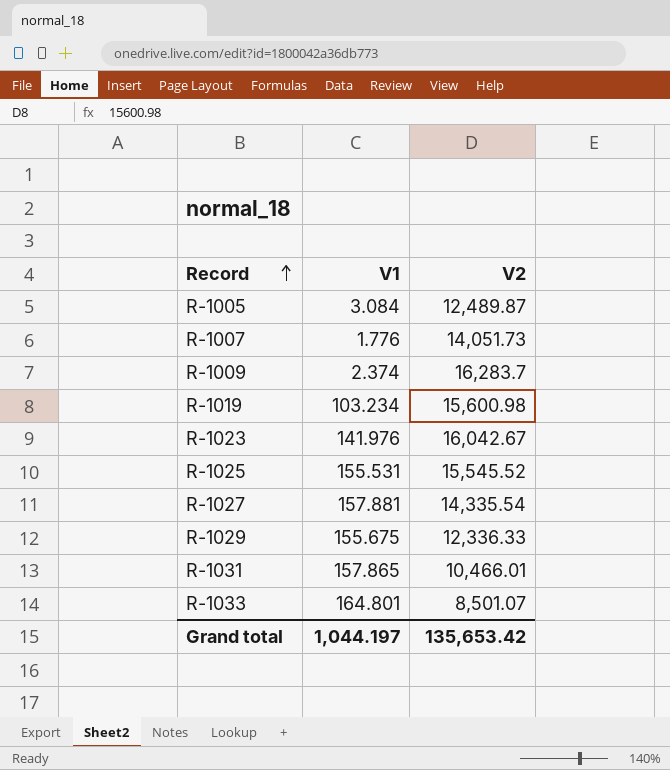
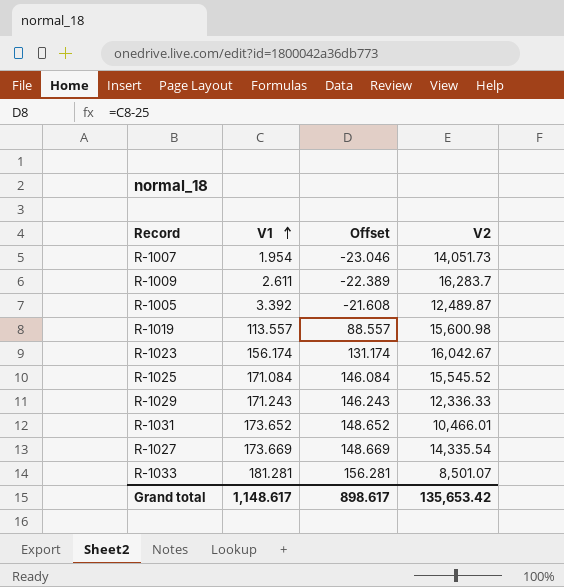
row order: Record ascending -> V1 ascending
column Offset | formula: none -> [V1] - 25
R-1007 | V1: 1.776 -> 1.954
R-1009 | V1: 2.374 -> 2.611
R-1005 | V1: 3.084 -> 3.392
R-1019 | V1: 103.234 -> 113.557
R-1023 | V1: 141.976 -> 156.174
R-1025 | V1: 155.531 -> 171.084
R-1029 | V1: 155.675 -> 171.243
R-1031 | V1: 157.865 -> 173.652
R-1027 | V1: 157.881 -> 173.669
R-1033 | V1: 164.801 -> 181.281
Grand total | V1: 1,044.197 -> 1,148.617

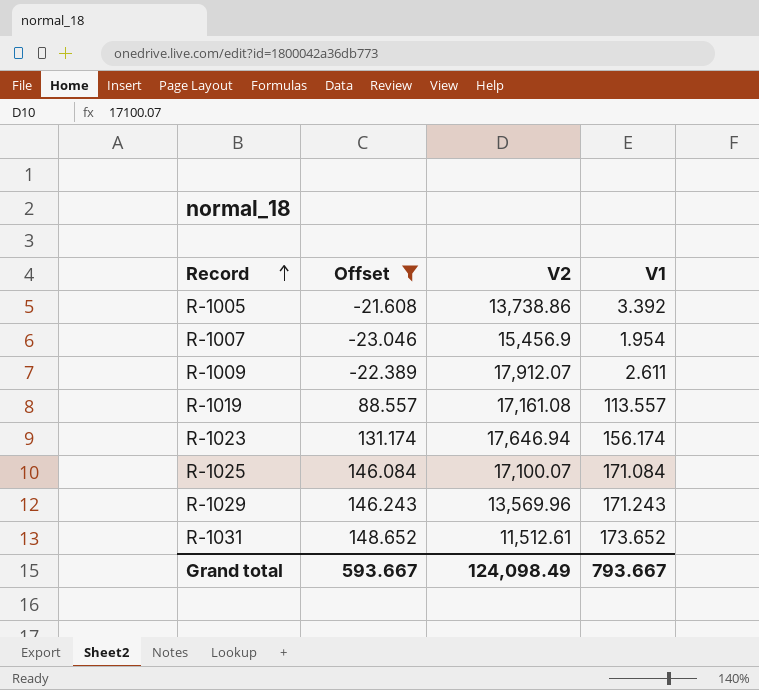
filter: none -> Offset <= 148.652
row order: V1 ascending -> Record ascending
column V1 | position: 2 -> 4
R-1005 | V2: 12,489.87 -> 13,738.86
R-1007 | V2: 14,051.73 -> 15,456.9
R-1009 | V2: 16,283.7 -> 17,912.07
R-1019 | V2: 15,600.98 -> 17,161.08
R-1023 | V2: 16,042.67 -> 17,646.94
R-1025 | V2: 15,545.52 -> 17,100.07
R-1029 | V2: 12,336.33 -> 13,569.96
R-1031 | V2: 10,466.01 -> 11,512.61
Grand total | Offset: 898.617 -> 593.667
Grand total | V2: 135,653.42 -> 124,098.49
Grand total | V1: 1,148.617 -> 793.667

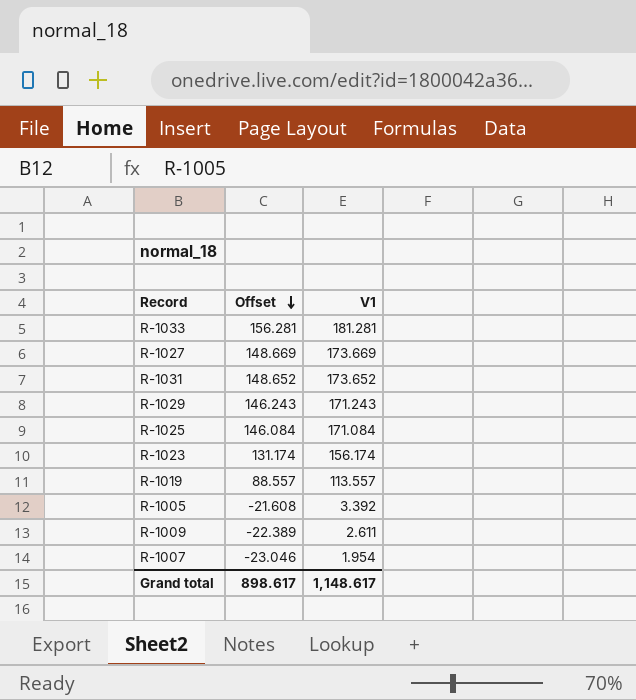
filter: Offset <= 148.652 -> none
row order: Record ascending -> Offset descending
column V2 | position: 3 -> none
Grand total | Offset: 593.667 -> 898.617
Grand total | V1: 793.667 -> 1,148.617

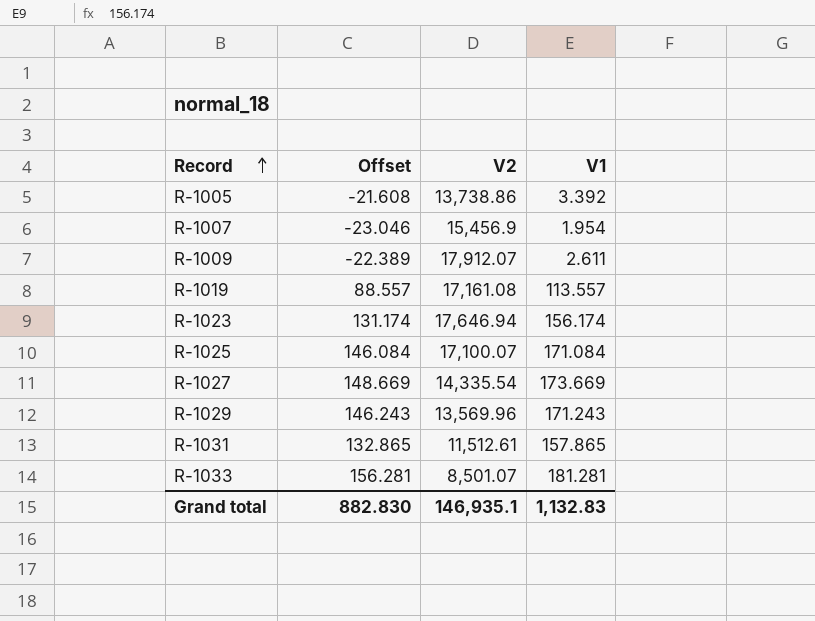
row order: Offset descending -> Record ascending
column V2 | position: none -> 3
R-1031 | Offset: 148.652 -> 132.865
R-1031 | V1: 173.652 -> 157.865
Grand total | Offset: 898.617 -> 882.830
Grand total | V1: 1,148.617 -> 1,132.83

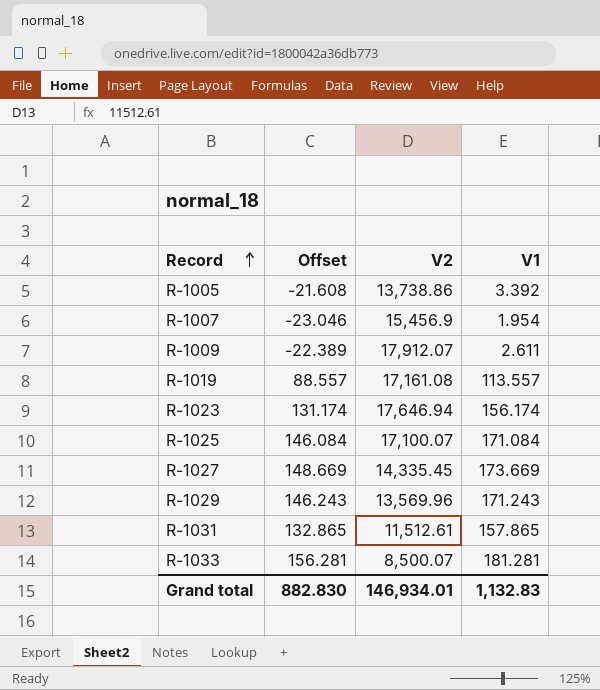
R-1027 | V2: 14,335.54 -> 14,335.45
R-1033 | V2: 8,501.07 -> 8,500.07
Grand total | V2: 146,935.1 -> 146,934.01

